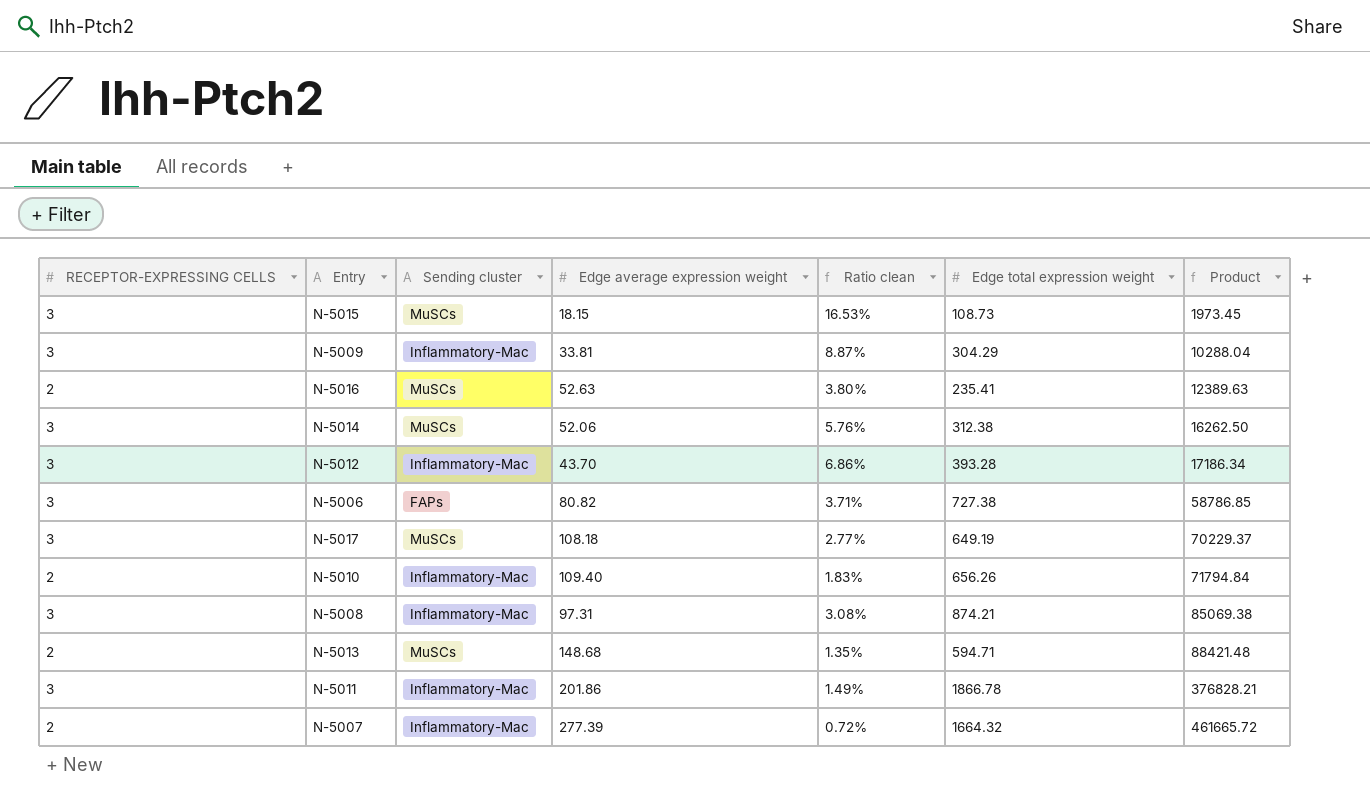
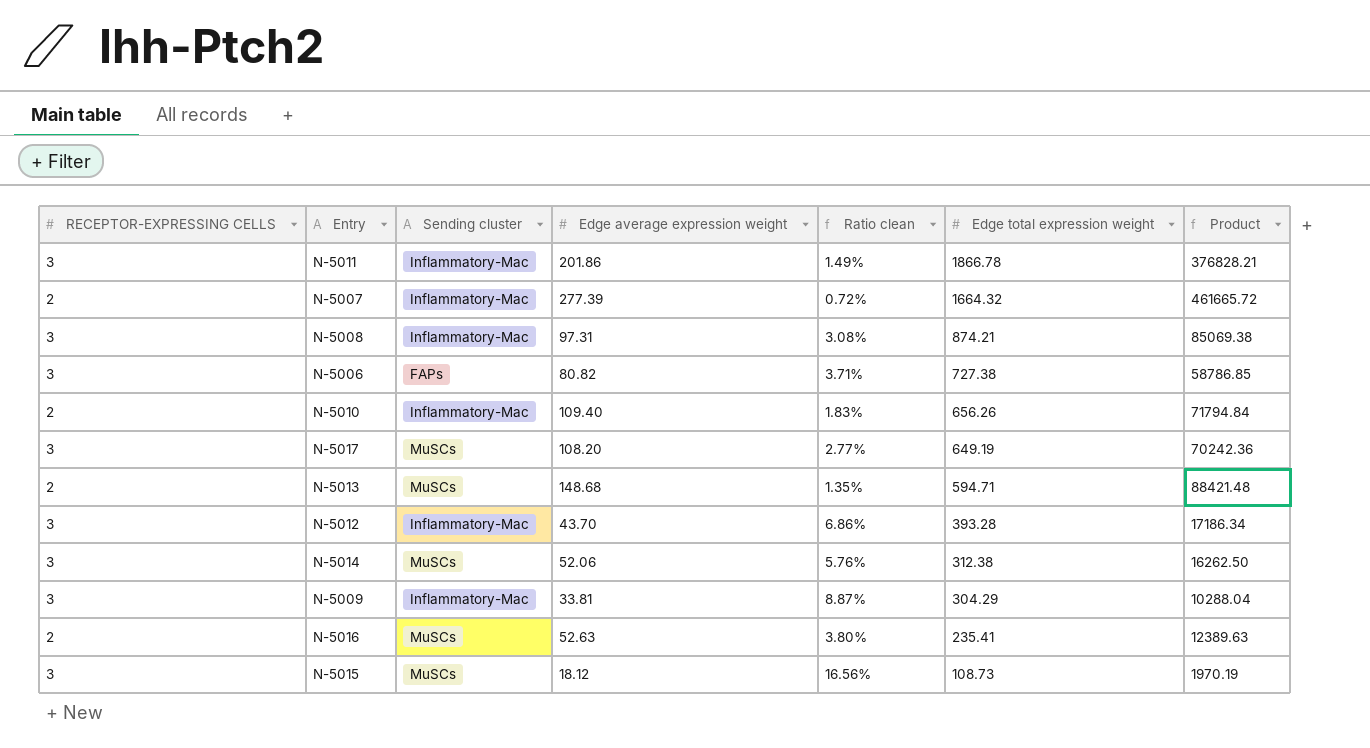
row order: Product ascending -> Edge total expression weight descending
N-5017 | Edge average expression weight: 108.18 -> 108.20
N-5017 | Product: 70229.37 -> 70242.36
N-5015 | Edge average expression weight: 18.15 -> 18.12
N-5015 | Ratio clean: 16.53% -> 16.56%
N-5015 | Product: 1973.45 -> 1970.19

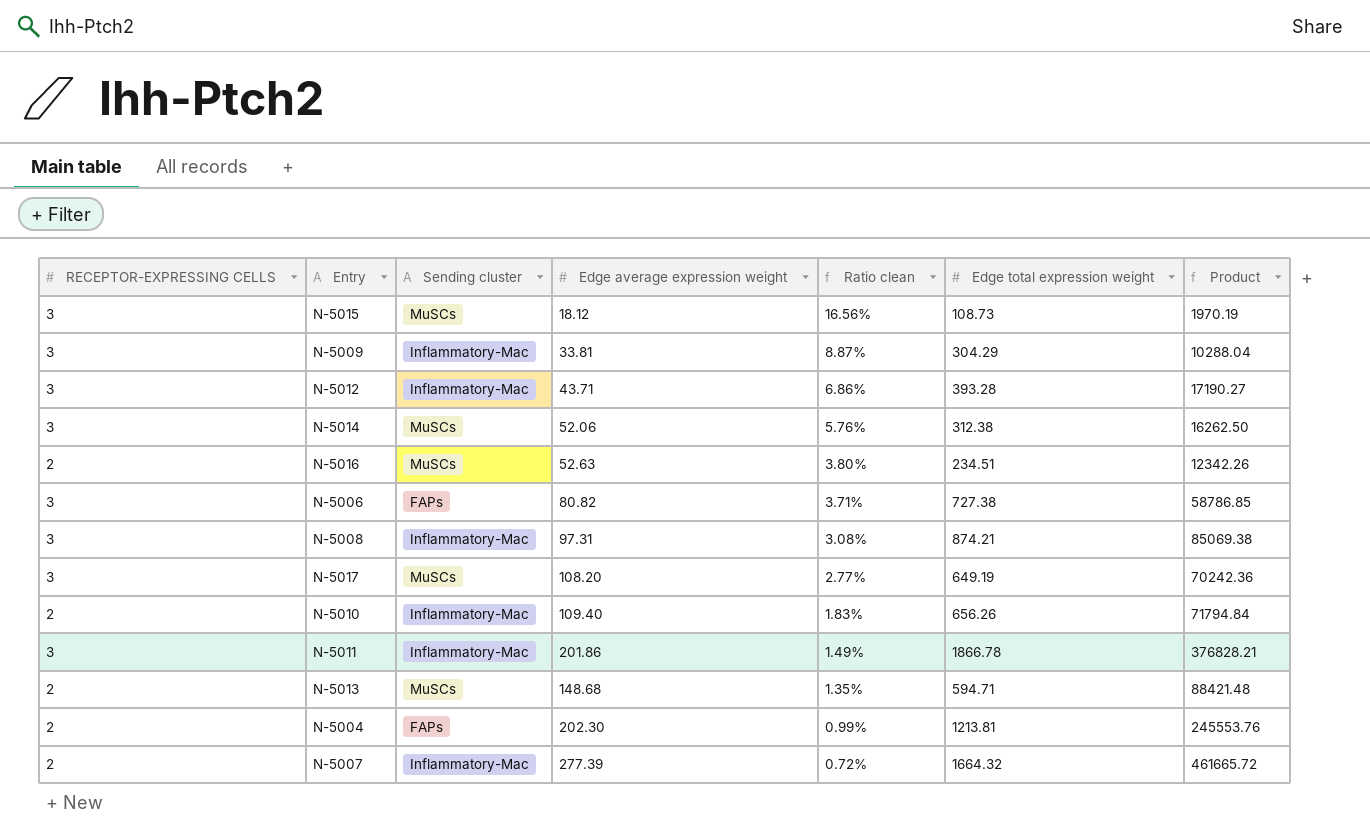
row order: Edge total expression weight descending -> Ratio clean descending
N-5012 | Edge average expression weight: 43.70 -> 43.71
N-5012 | Product: 17186.34 -> 17190.27
N-5016 | Edge total expression weight: 235.41 -> 234.51
N-5016 | Product: 12389.63 -> 12342.26
row N-5004: none -> 2 | FAPs | 202.30 | 0.99% | 1213.81 | 245553.76

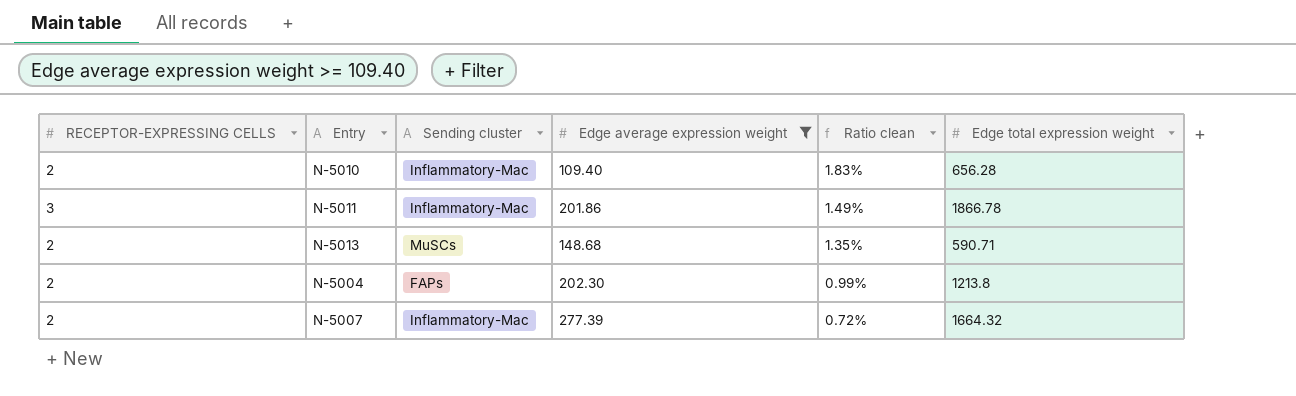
filter: none -> Edge average expression weight >= 109.40
column Product | formula: [Edge average expression weight] * [Edge total expression weight] -> none
N-5010 | Edge total expression weight: 656.26 -> 656.28
N-5013 | Edge total expression weight: 594.71 -> 590.71
N-5004 | Edge total expression weight: 1213.81 -> 1213.8

